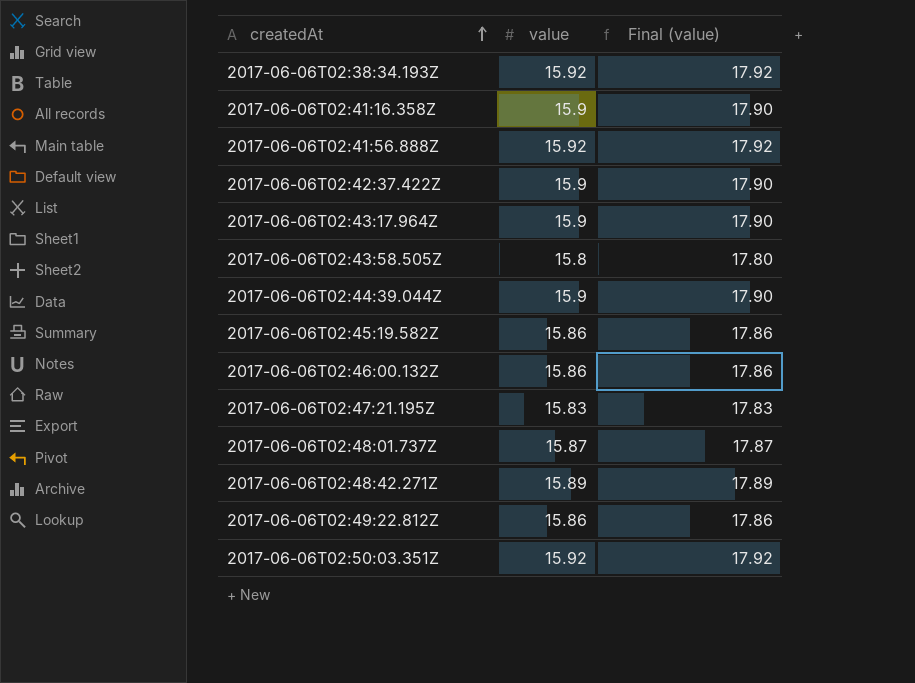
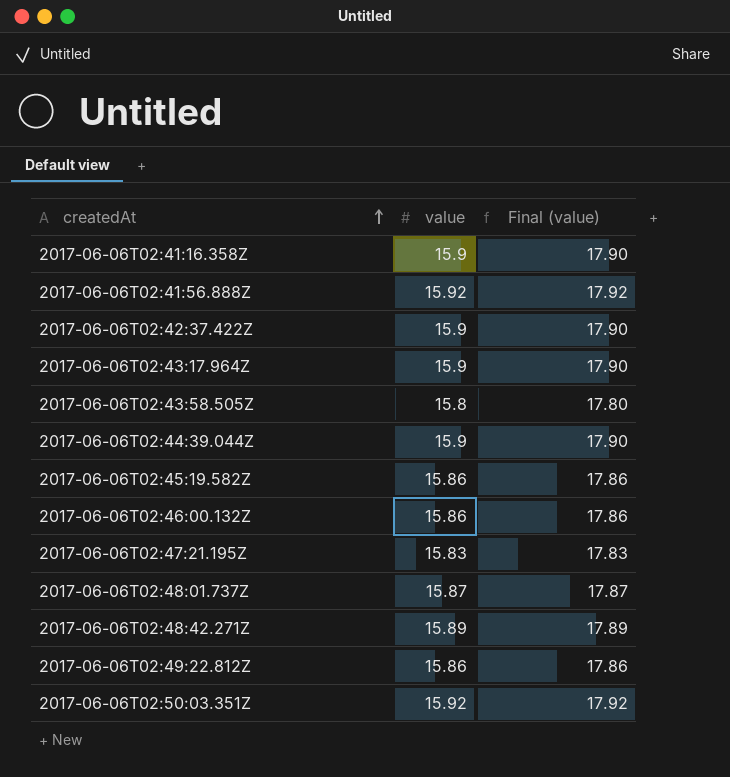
row 2017-06-06T02:38:34.193Z: 15.92 | 17.92 -> none

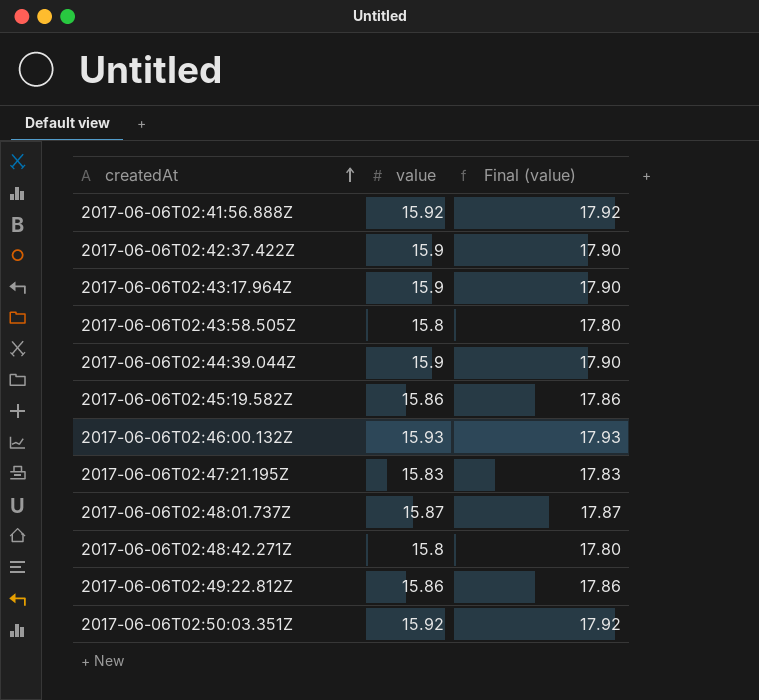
row 2017-06-06T02:41:16.358Z: 15.9 | 17.90 -> none
2017-06-06T02:46:00.132Z | value: 15.86 -> 15.93
2017-06-06T02:46:00.132Z | Final (value): 17.86 -> 17.93
2017-06-06T02:48:42.271Z | value: 15.89 -> 15.8
2017-06-06T02:48:42.271Z | Final (value): 17.89 -> 17.80

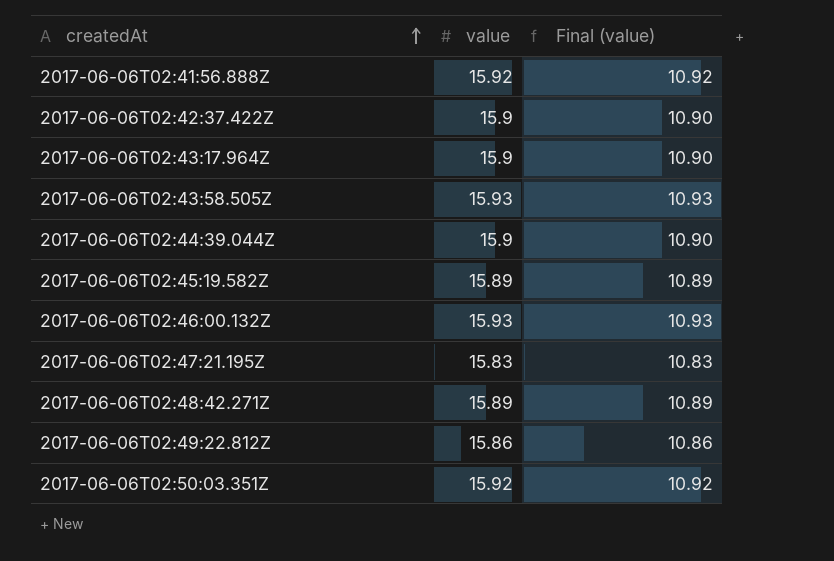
column Final (value) | formula: [value] + 2 -> [value] - 5
row 2017-06-06T02:48:01.737Z: 15.87 | 17.87 -> none
2017-06-06T02:43:58.505Z | value: 15.8 -> 15.93
2017-06-06T02:45:19.582Z | value: 15.86 -> 15.89
2017-06-06T02:48:42.271Z | value: 15.8 -> 15.89

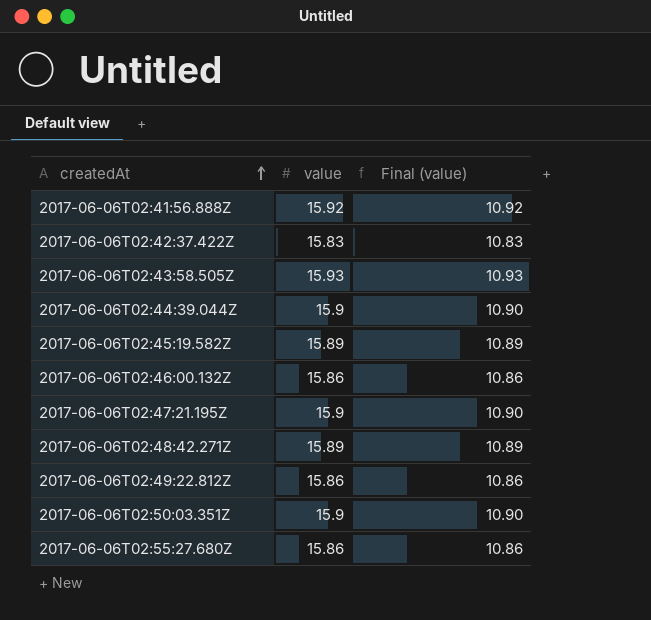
row 2017-06-06T02:43:17.964Z: 15.9 | 10.90 -> none
2017-06-06T02:42:37.422Z | value: 15.9 -> 15.83
2017-06-06T02:42:37.422Z | Final (value): 10.90 -> 10.83
2017-06-06T02:46:00.132Z | value: 15.93 -> 15.86
2017-06-06T02:46:00.132Z | Final (value): 10.93 -> 10.86
2017-06-06T02:47:21.195Z | value: 15.83 -> 15.9
2017-06-06T02:47:21.195Z | Final (value): 10.83 -> 10.90
2017-06-06T02:50:03.351Z | value: 15.92 -> 15.9
2017-06-06T02:50:03.351Z | Final (value): 10.92 -> 10.90
row 2017-06-06T02:55:27.680Z: none -> 15.86 | 10.86

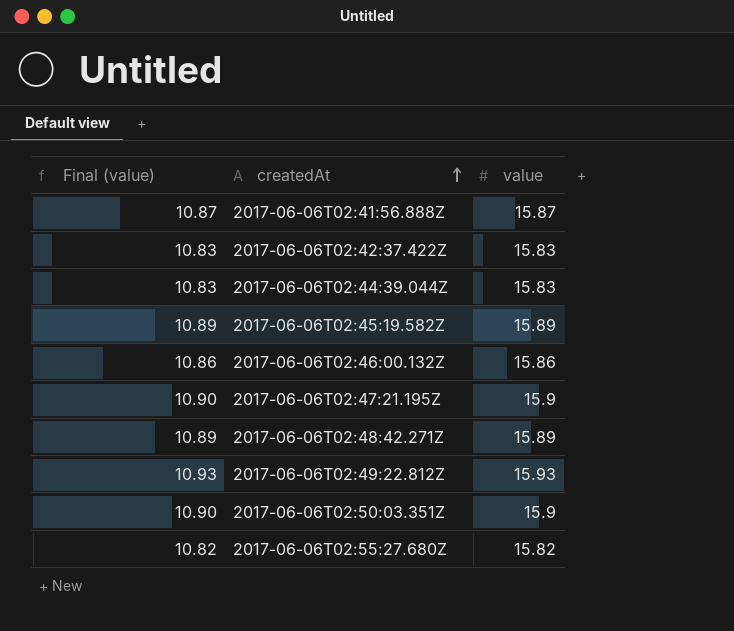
column Final (value) | position: 3 -> 1
row 2017-06-06T02:43:58.505Z: 15.93 | 10.93 -> none
2017-06-06T02:41:56.888Z | Final (value): 10.92 -> 10.87
2017-06-06T02:41:56.888Z | value: 15.92 -> 15.87
2017-06-06T02:44:39.044Z | Final (value): 10.90 -> 10.83
2017-06-06T02:44:39.044Z | value: 15.9 -> 15.83
2017-06-06T02:49:22.812Z | Final (value): 10.86 -> 10.93
2017-06-06T02:49:22.812Z | value: 15.86 -> 15.93
2017-06-06T02:55:27.680Z | Final (value): 10.86 -> 10.82
2017-06-06T02:55:27.680Z | value: 15.86 -> 15.82

